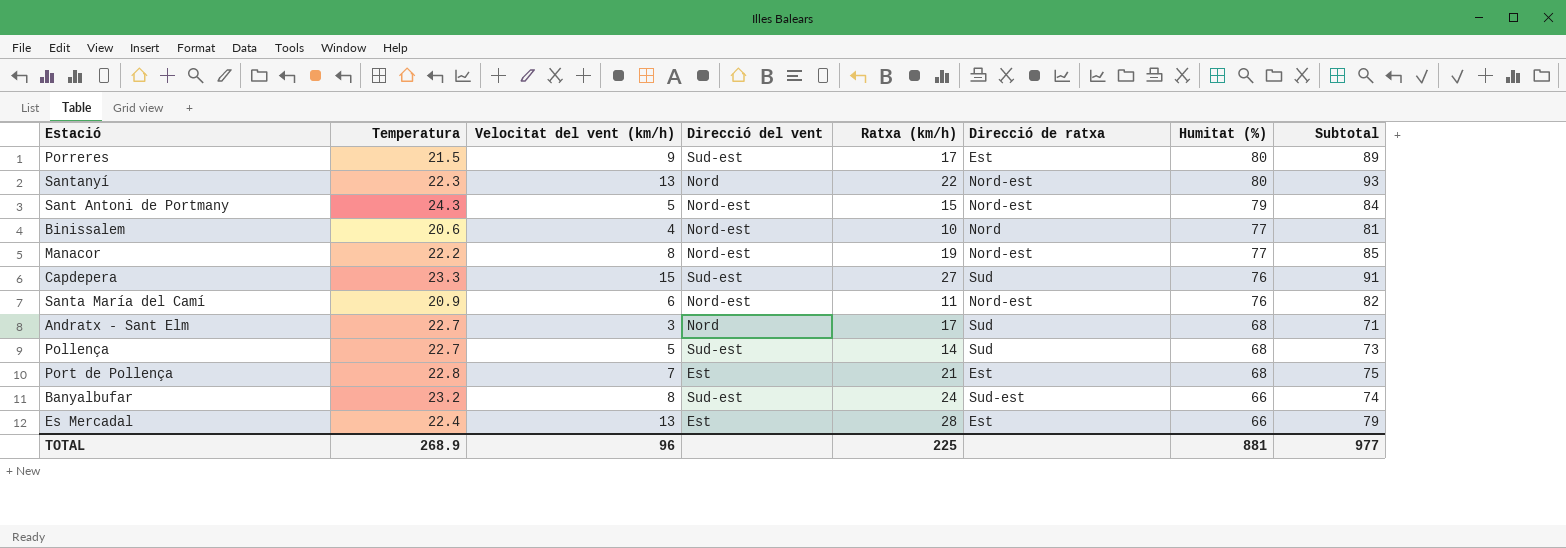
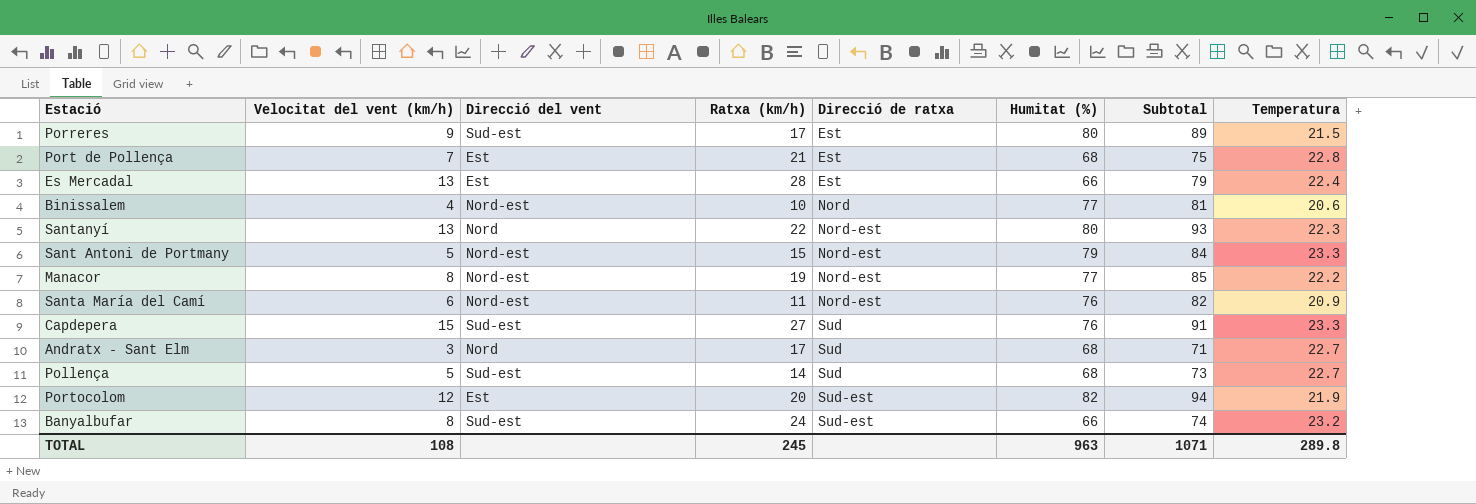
row order: Humitat (%) descending -> Direcció de ratxa ascending
column Temperatura | position: 2 -> 8
Sant Antoni de Portmany | Temperatura: 24.3 -> 23.3
row Portocolom: none -> 12 | Est | 20 | Sud-est | 82 | 94 | 21.9
TOTAL | Velocitat del vent (km/h): 96 -> 108
TOTAL | Ratxa (km/h): 225 -> 245
TOTAL | Humitat (%): 881 -> 963
TOTAL | Subtotal: 977 -> 1071
TOTAL | Temperatura: 268.9 -> 289.8

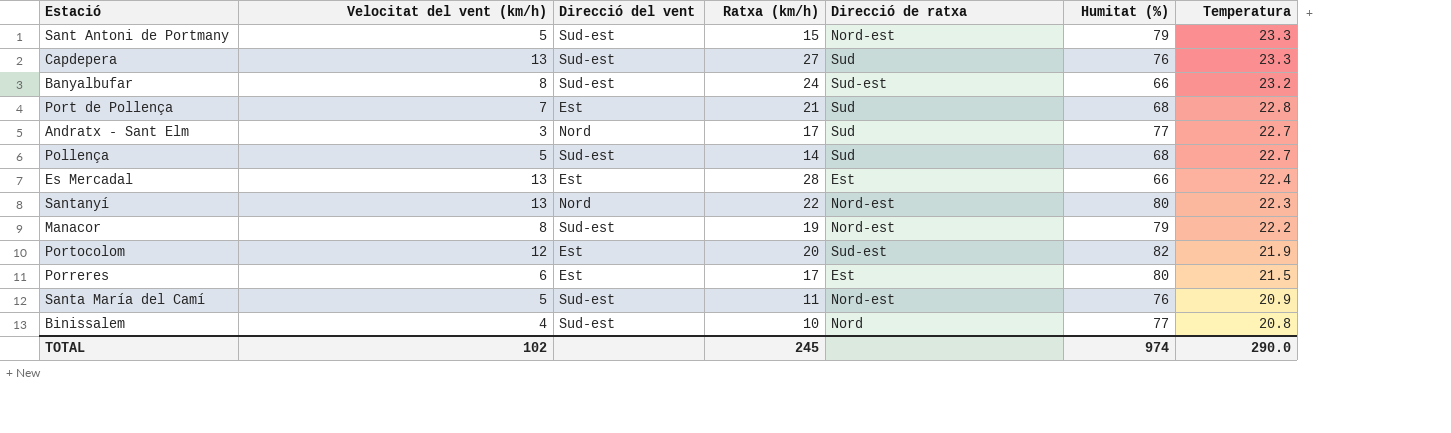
row order: Direcció de ratxa ascending -> Temperatura descending
column Subtotal | formula: [Velocitat del vent (km/h)] + [Humitat (%)] -> none
Sant Antoni de Portmany | Direcció del vent: Nord-est -> Sud-est
Capdepera | Velocitat del vent (km/h): 15 -> 13
Port de Pollença | Direcció de ratxa: Est -> Sud
Andratx - Sant Elm | Humitat (%): 68 -> 77
Manacor | Direcció del vent: Nord-est -> Sud-est
Manacor | Humitat (%): 77 -> 79
Porreres | Velocitat del vent (km/h): 9 -> 6
Porreres | Direcció del vent: Sud-est -> Est
Santa María del Camí | Velocitat del vent (km/h): 6 -> 5
Santa María del Camí | Direcció del vent: Nord-est -> Sud-est
Binissalem | Direcció del vent: Nord-est -> Sud-est
Binissalem | Temperatura: 20.6 -> 20.8
TOTAL | Velocitat del vent (km/h): 108 -> 102
TOTAL | Humitat (%): 963 -> 974
TOTAL | Temperatura: 289.8 -> 290.0

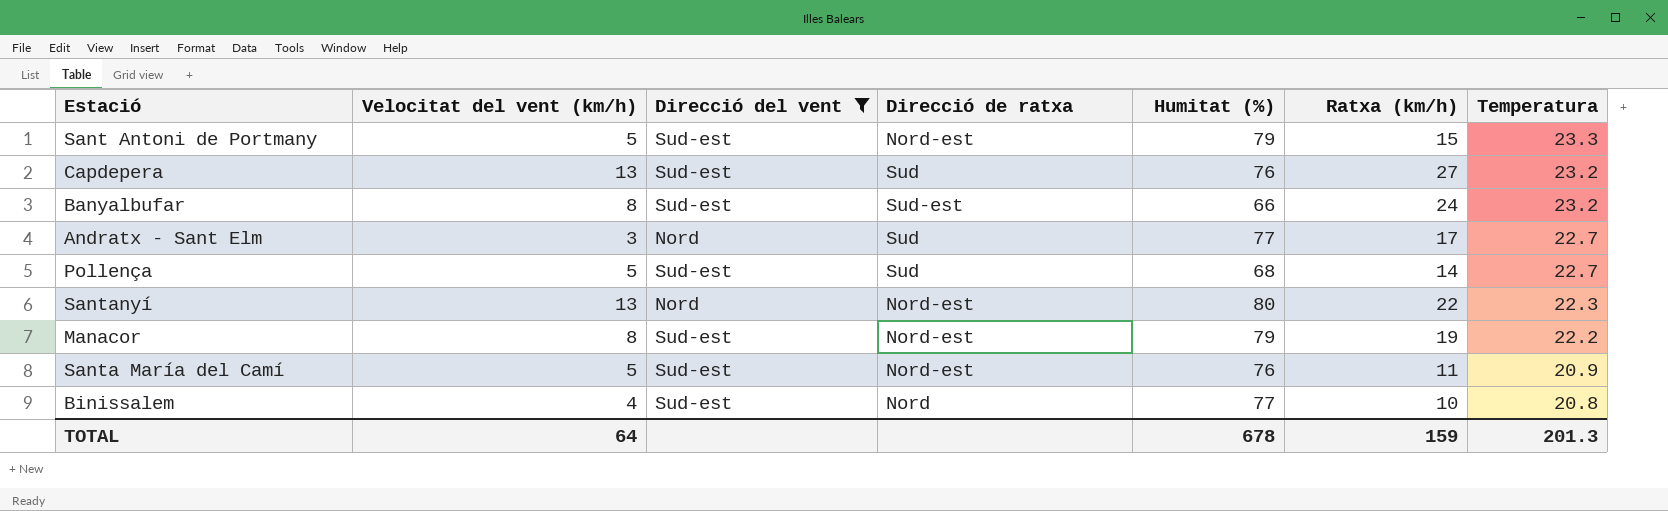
filter: none -> Direcció del vent != Est
column Ratxa (km/h) | position: 4 -> 6
Capdepera | Temperatura: 23.3 -> 23.2
TOTAL | Velocitat del vent (km/h): 102 -> 64
TOTAL | Humitat (%): 974 -> 678
TOTAL | Ratxa (km/h): 245 -> 159
TOTAL | Temperatura: 290.0 -> 201.3

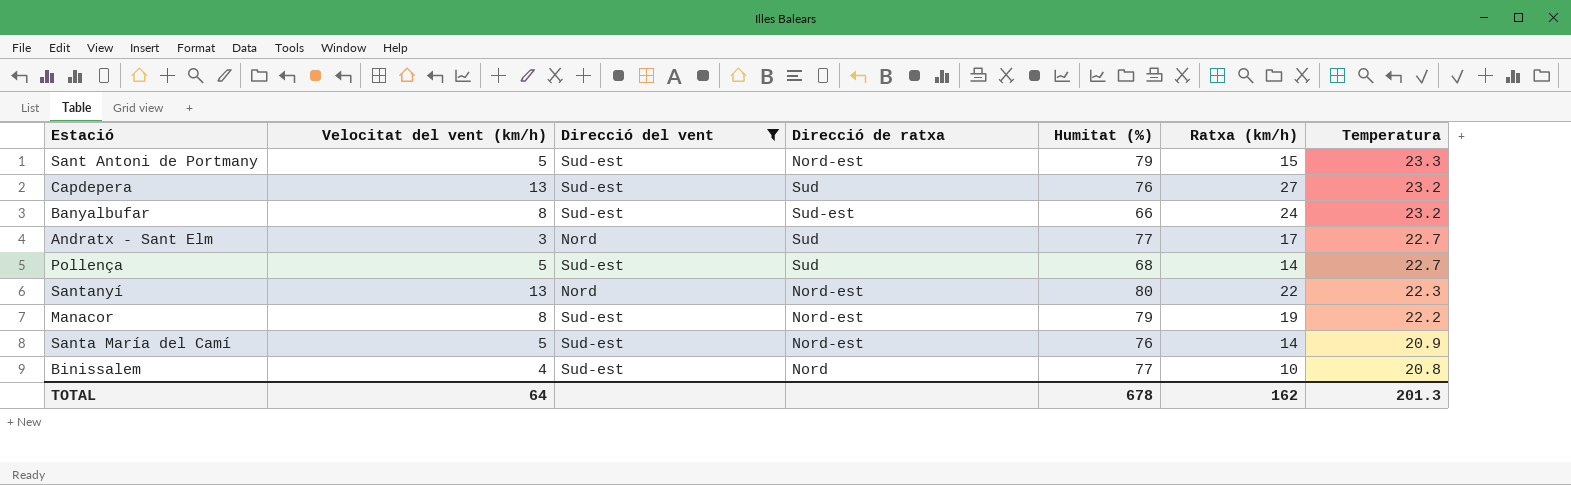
Santa María del Camí | Ratxa (km/h): 11 -> 14
TOTAL | Ratxa (km/h): 159 -> 162

